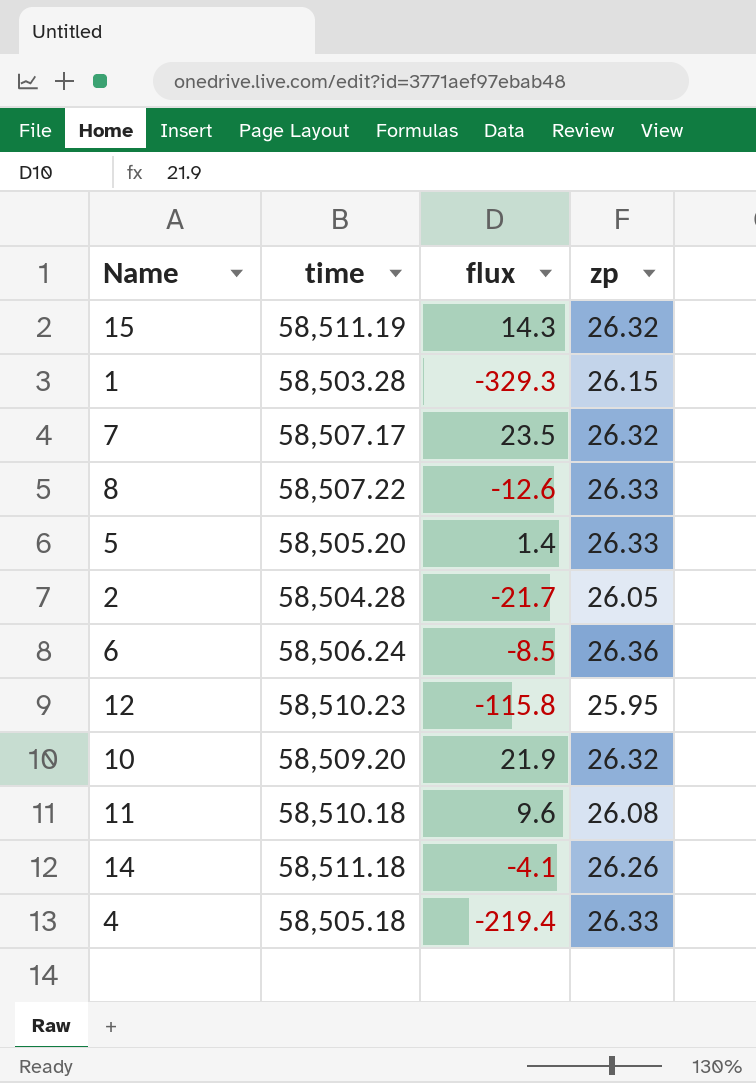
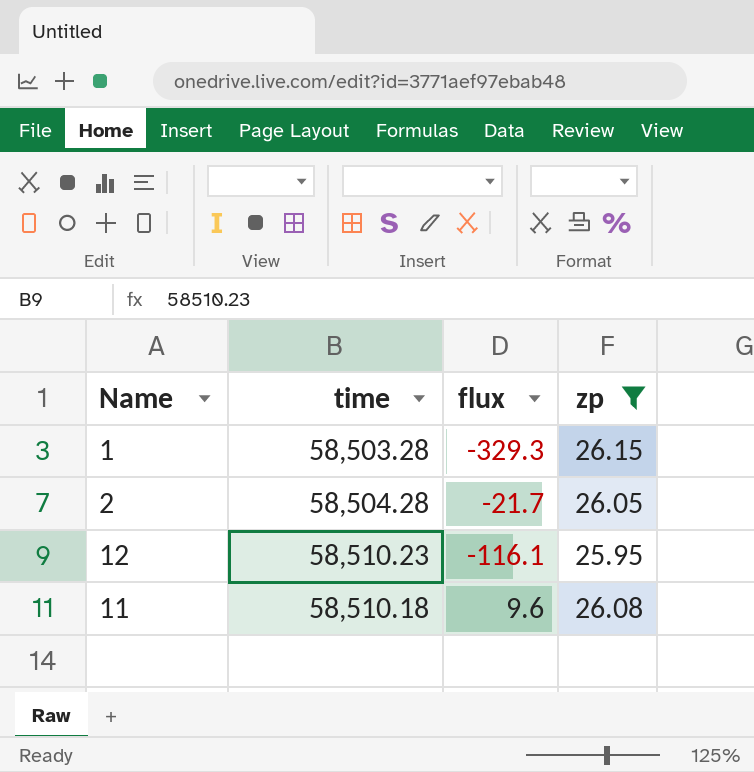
filter: none -> zp <= 26.15
12 | flux: -115.8 -> -116.1

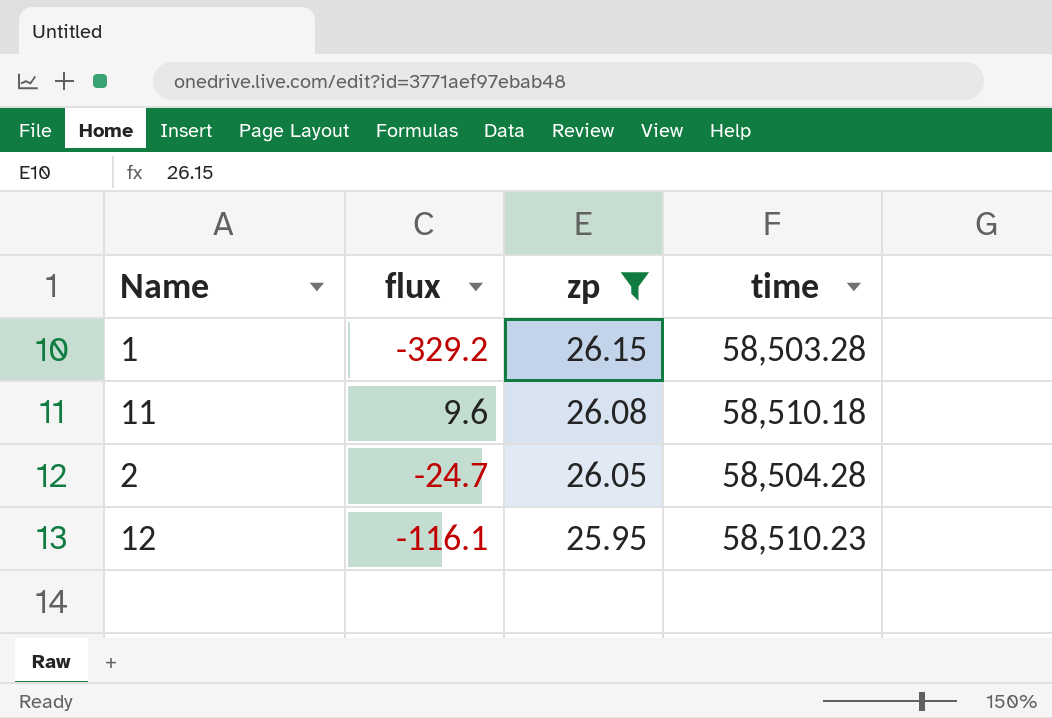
row order: none -> zp descending
column time | position: 2 -> 4
1 | flux: -329.3 -> -329.2
2 | flux: -21.7 -> -24.7

